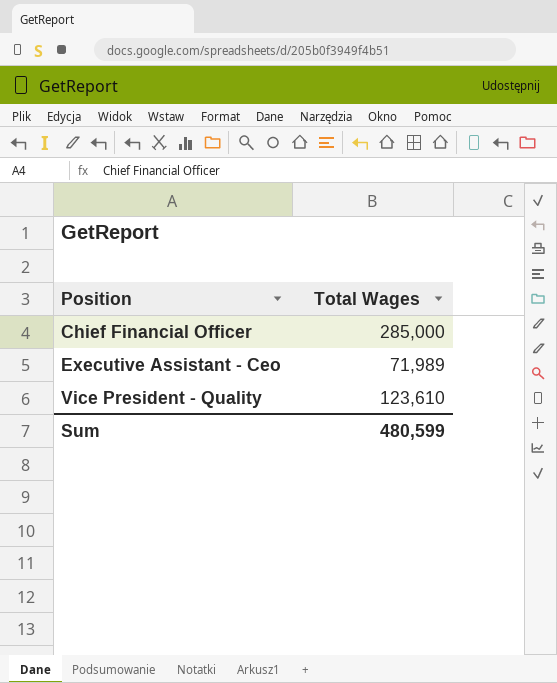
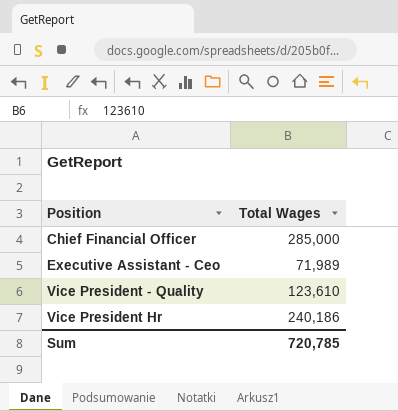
row Vice President Hr: none -> 240,186
Sum | Total Wages: 480,599 -> 720,785

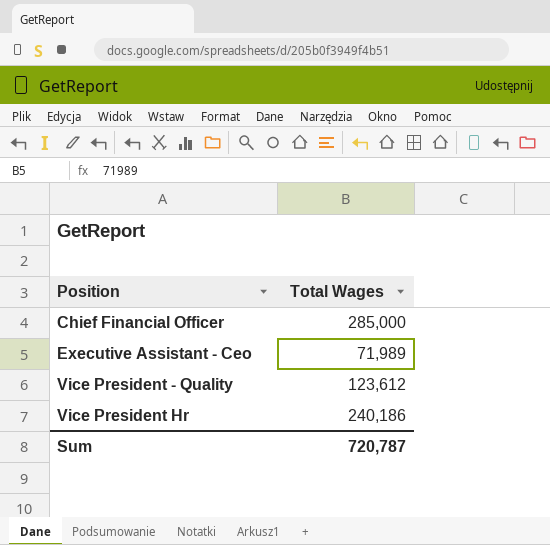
Vice President - Quality | Total Wages: 123,610 -> 123,612
Sum | Total Wages: 720,785 -> 720,787

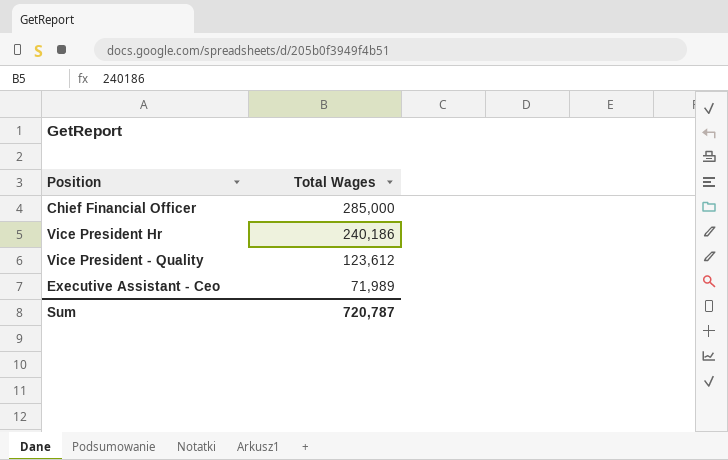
row order: Position ascending -> Total Wages descending

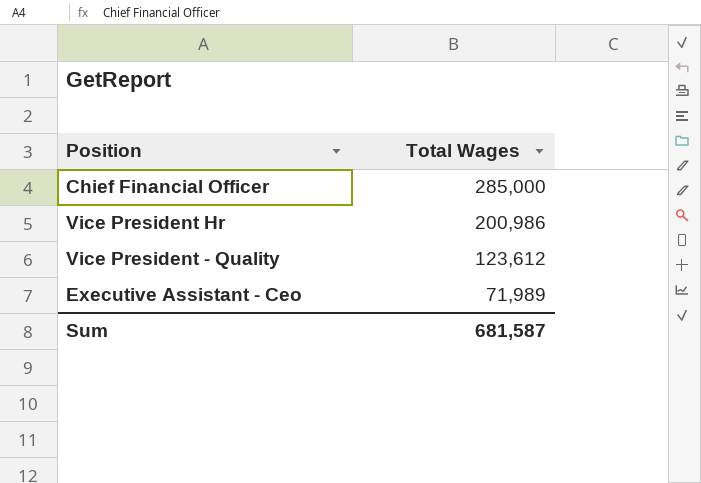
Vice President Hr | Total Wages: 240,186 -> 200,986
Sum | Total Wages: 720,787 -> 681,587

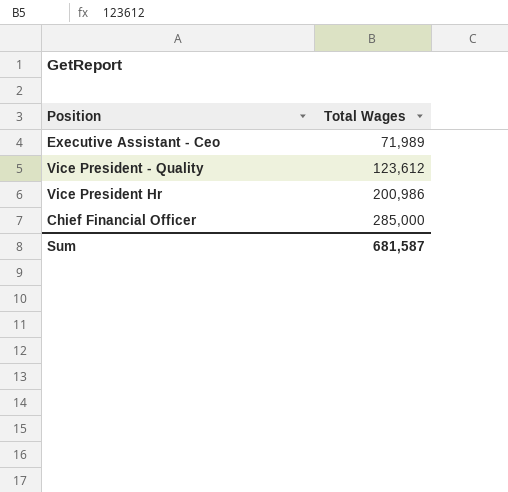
row order: Total Wages descending -> Total Wages ascending

